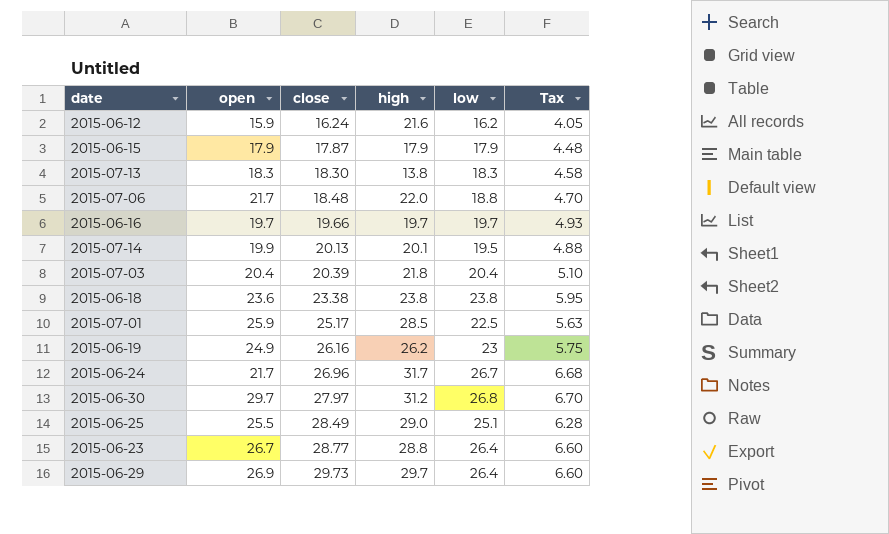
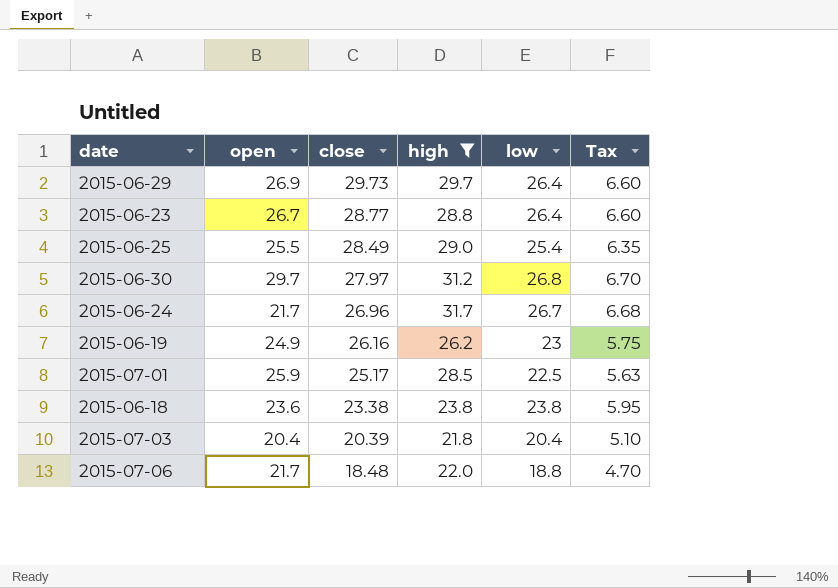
filter: none -> high >= 21.8
row order: close ascending -> close descending
2015-06-25 | low: 25.1 -> 25.4
2015-06-25 | Tax: 6.28 -> 6.35

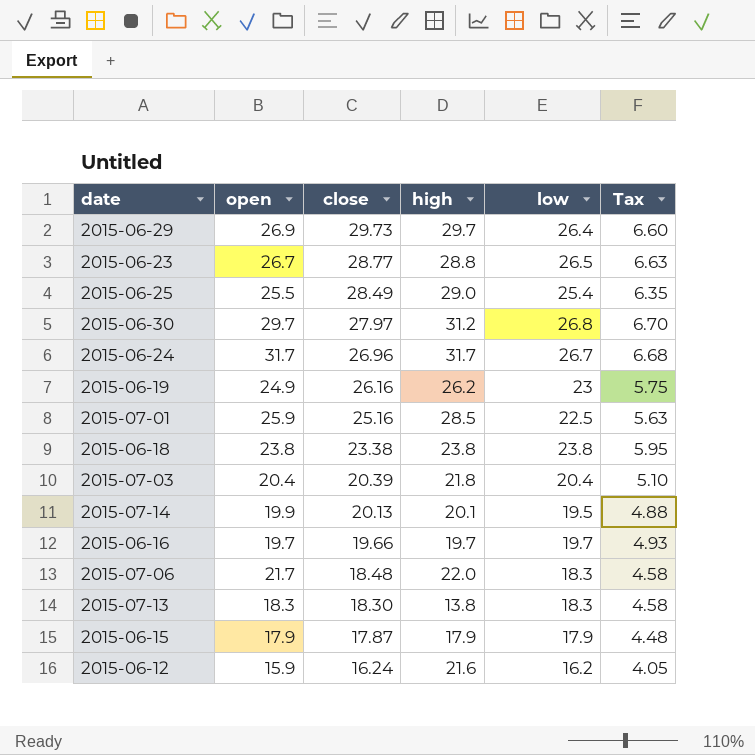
filter: high >= 21.8 -> none
2015-06-23 | low: 26.4 -> 26.5
2015-06-23 | Tax: 6.60 -> 6.63
2015-06-24 | open: 21.7 -> 31.7
2015-07-01 | close: 25.17 -> 25.16
2015-06-18 | open: 23.6 -> 23.8
2015-07-06 | low: 18.8 -> 18.3
2015-07-06 | Tax: 4.70 -> 4.58

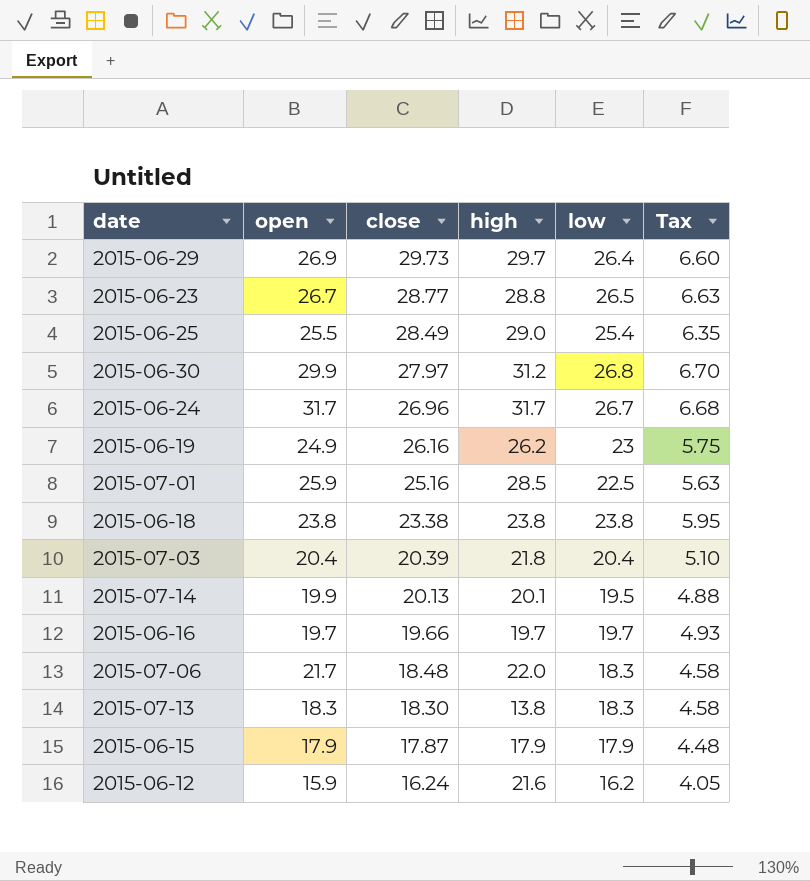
2015-06-30 | open: 29.7 -> 29.9

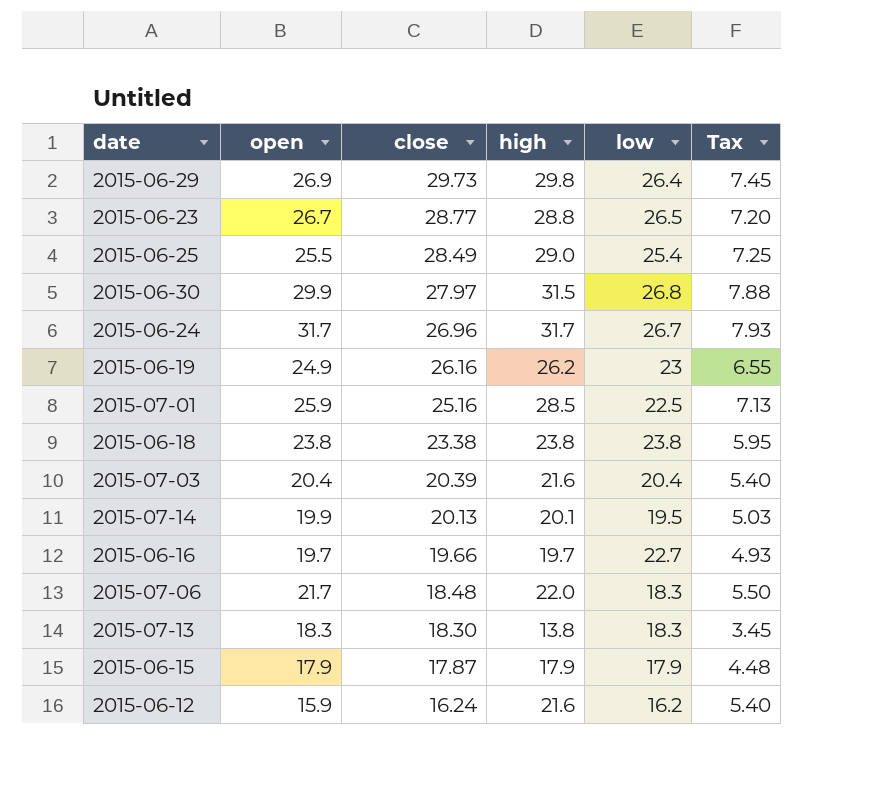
column Tax | formula: [low] * 0.25 -> [high] * 0.25
2015-06-29 | high: 29.7 -> 29.8
2015-06-30 | high: 31.2 -> 31.5
2015-07-03 | high: 21.8 -> 21.6
2015-06-16 | low: 19.7 -> 22.7

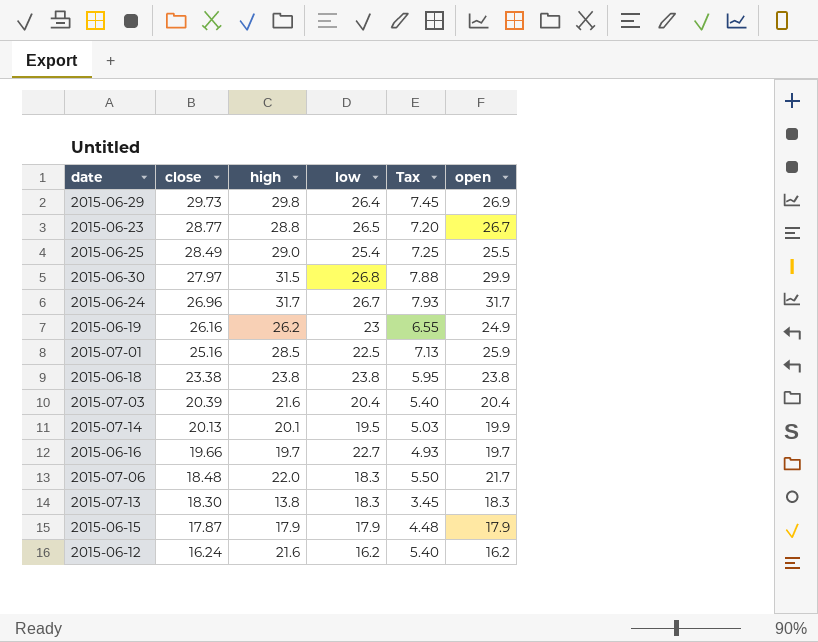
column open | position: 2 -> 6
2015-06-12 | open: 15.9 -> 16.2

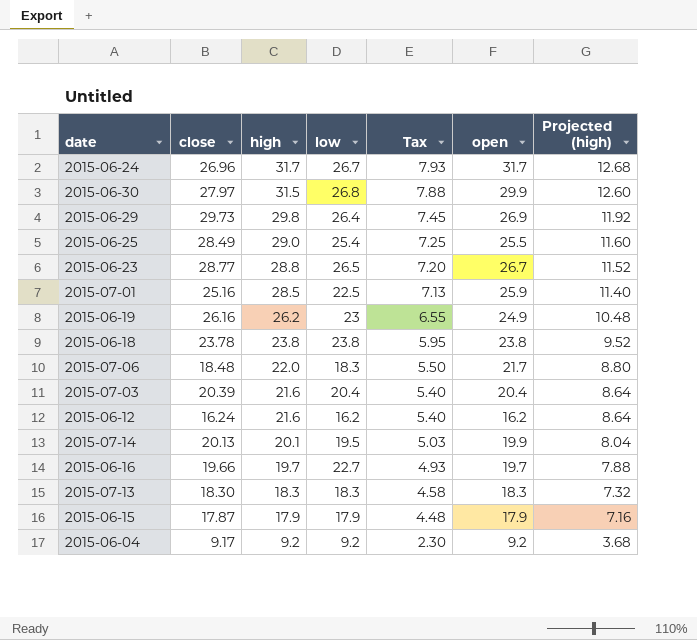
row order: close descending -> high descending
column Projected (high) | formula: none -> [high] * 0.4
2015-06-18 | close: 23.38 -> 23.78
2015-07-13 | high: 13.8 -> 18.3
2015-07-13 | Tax: 3.45 -> 4.58
row 2015-06-04: none -> 9.17 | 9.2 | 9.2 | 2.30 | 9.2 | 3.68

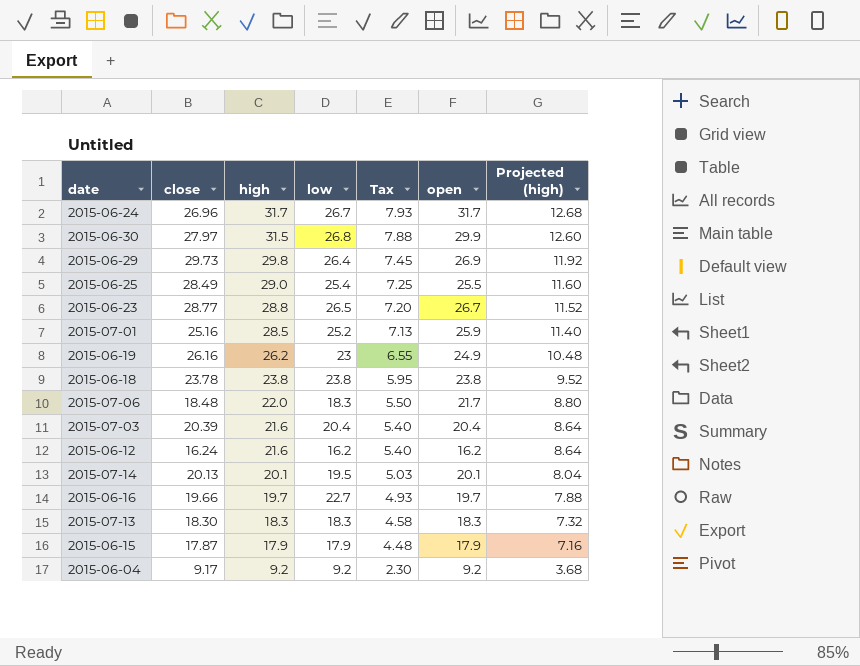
2015-07-01 | low: 22.5 -> 25.2
2015-07-14 | open: 19.9 -> 20.1

